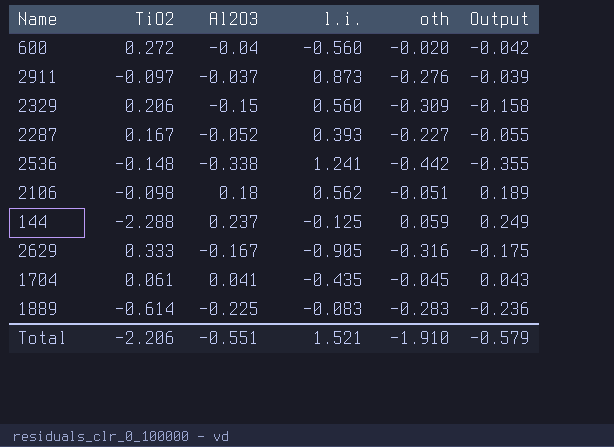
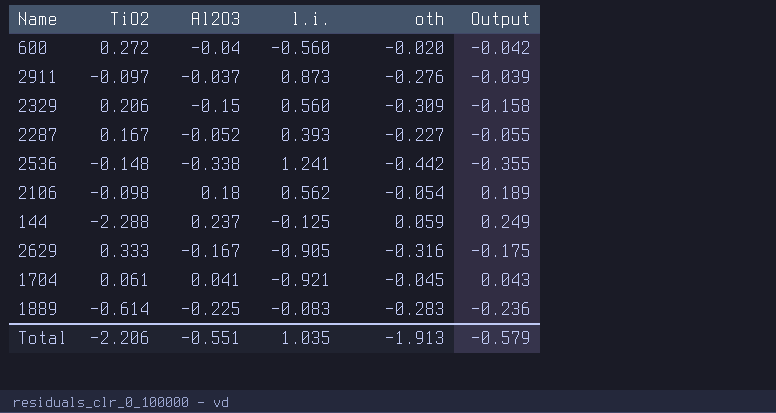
2106 | oth: -0.051 -> -0.054
1704 | l.i.: -0.435 -> -0.921
Total | l.i.: 1.521 -> 1.035
Total | oth: -1.910 -> -1.913

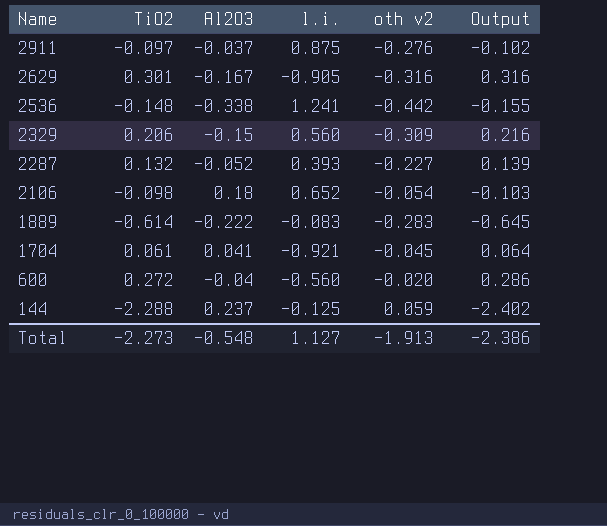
row order: none -> Name descending
column name: oth -> oth v2
column Output | formula: [Al2O3] * 1.05 -> [TiO2] * 1.05
2911 | l.i.: 0.873 -> 0.875
2629 | TiO2: 0.333 -> 0.301
2287 | TiO2: 0.167 -> 0.132
2106 | l.i.: 0.562 -> 0.652
1889 | Al2O3: -0.225 -> -0.222
Total | TiO2: -2.206 -> -2.273
Total | Al2O3: -0.551 -> -0.548
Total | l.i.: 1.035 -> 1.127
Total | Output: -0.579 -> -2.386

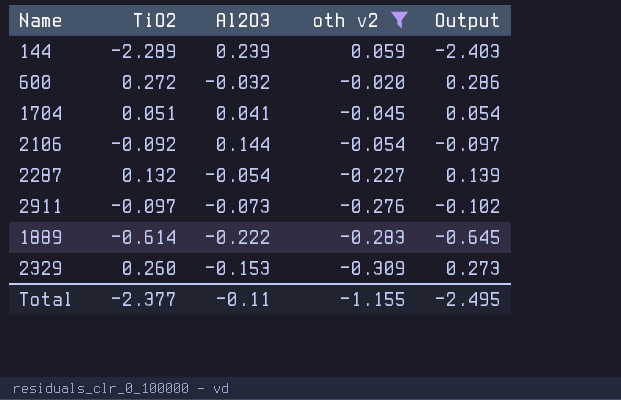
filter: none -> oth v2 >= -0.309
row order: Name descending -> oth v2 descending
column l.i. | position: 4 -> none
144 | TiO2: -2.288 -> -2.289
144 | Al2O3: 0.237 -> 0.239
144 | Output: -2.402 -> -2.403
600 | Al2O3: -0.04 -> -0.032
1704 | TiO2: 0.061 -> 0.051
1704 | Output: 0.064 -> 0.054
2106 | TiO2: -0.098 -> -0.092
2106 | Al2O3: 0.18 -> 0.144
2106 | Output: -0.103 -> -0.097
2287 | Al2O3: -0.052 -> -0.054
2911 | Al2O3: -0.037 -> -0.073
2329 | TiO2: 0.206 -> 0.260
2329 | Al2O3: -0.15 -> -0.153
2329 | Output: 0.216 -> 0.273
Total | TiO2: -2.273 -> -2.377
Total | Al2O3: -0.548 -> -0.11
Total | oth v2: -1.913 -> -1.155
Total | Output: -2.386 -> -2.495

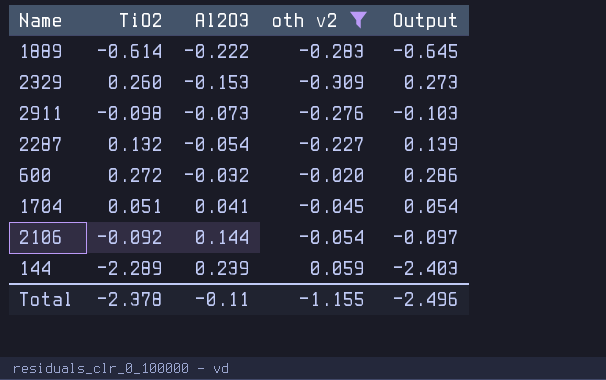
row order: oth v2 descending -> Al2O3 ascending
2911 | TiO2: -0.097 -> -0.098
2911 | Output: -0.102 -> -0.103
Total | TiO2: -2.377 -> -2.378
Total | Output: -2.495 -> -2.496

